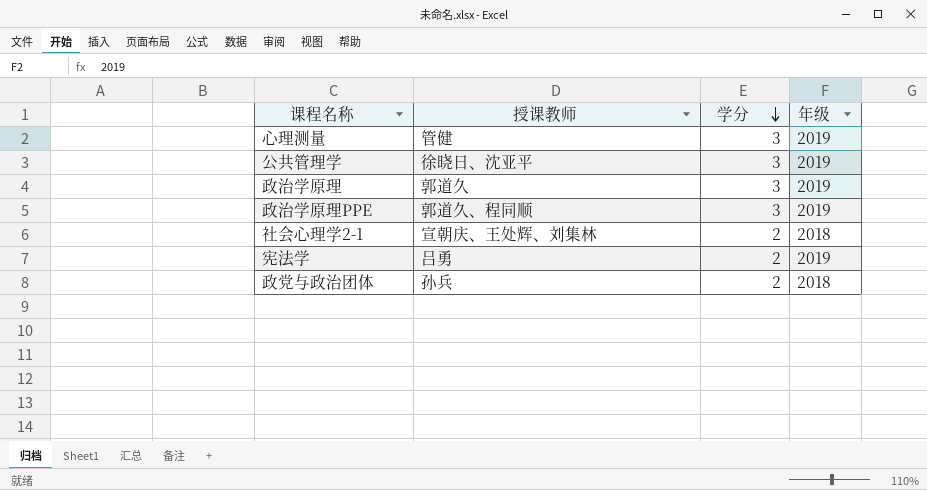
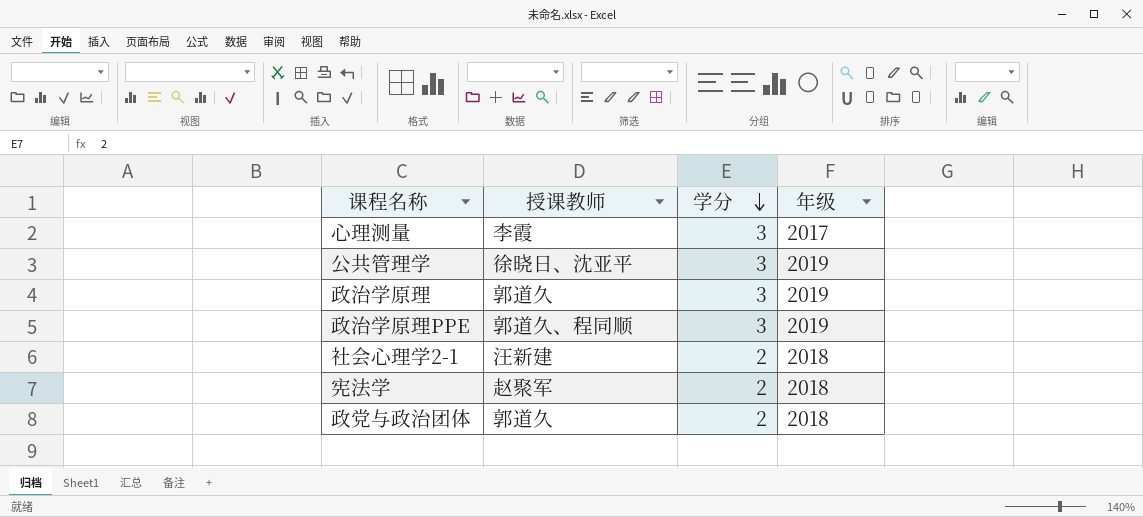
心理测量 | 授课教师: 管健 -> 李霞
心理测量 | 年级: 2019 -> 2017
社会心理学2-1 | 授课教师: 宣朝庆、王处辉、刘集林 -> 汪新建
宪法学 | 授课教师: 吕勇 -> 赵聚军
宪法学 | 年级: 2019 -> 2018
政党与政治团体 | 授课教师: 孙兵 -> 郭道久

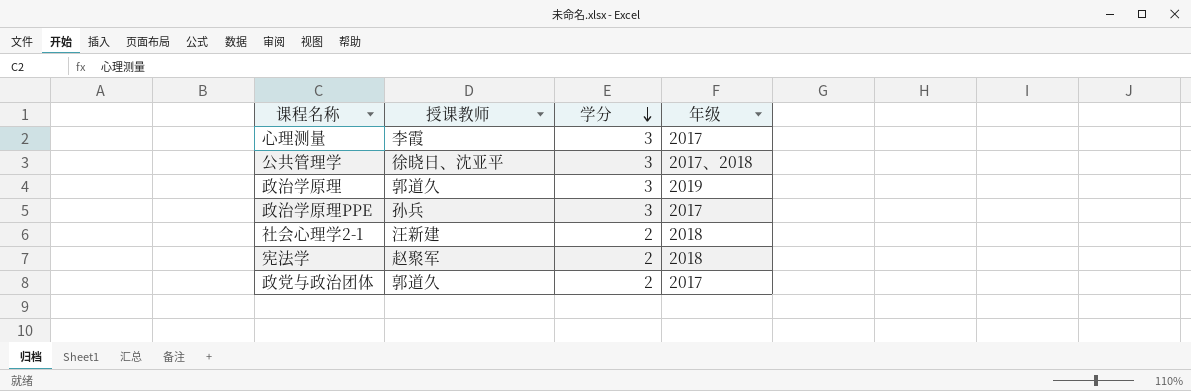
公共管理学 | 年级: 2019 -> 2017、2018
政治学原理PPE | 授课教师: 郭道久、程同顺 -> 孙兵
政治学原理PPE | 年级: 2019 -> 2017
政党与政治团体 | 年级: 2018 -> 2017

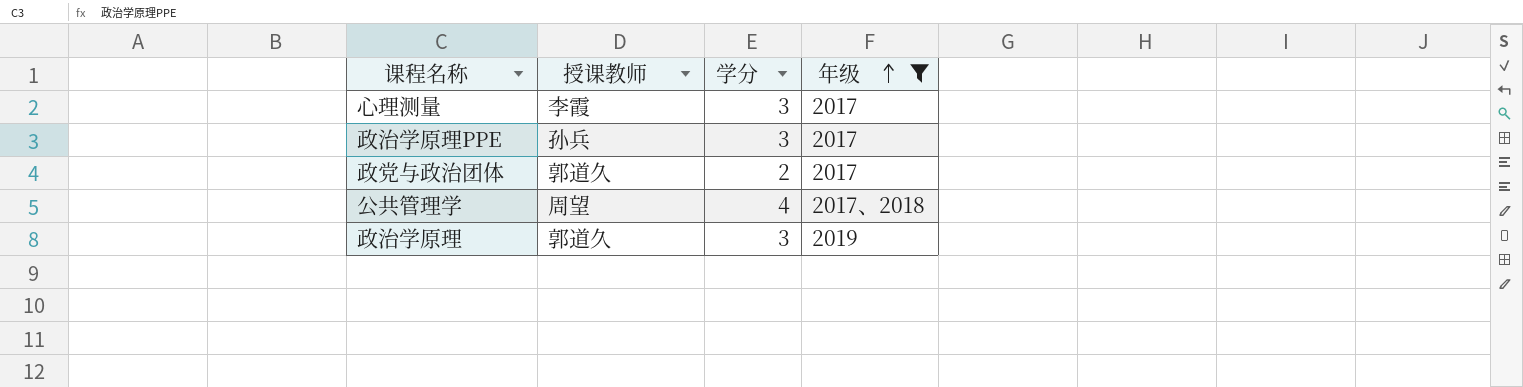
filter: none -> 年级 != 2018
row order: 学分 descending -> 年级 ascending
公共管理学 | 授课教师: 徐晓日、沈亚平 -> 周望
公共管理学 | 学分: 3 -> 4

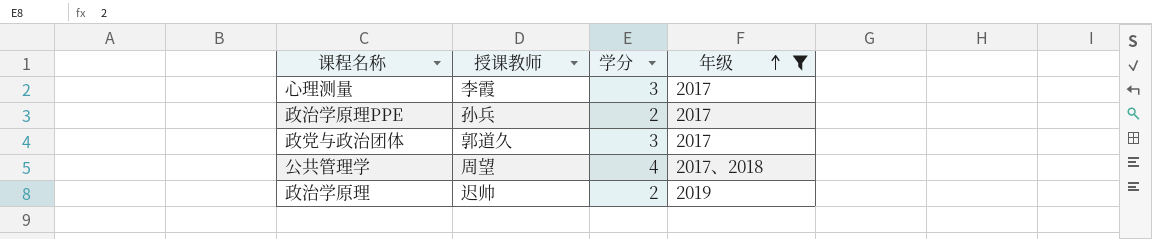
政治学原理PPE | 学分: 3 -> 2
政党与政治团体 | 学分: 2 -> 3
政治学原理 | 授课教师: 郭道久 -> 迟帅
政治学原理 | 学分: 3 -> 2

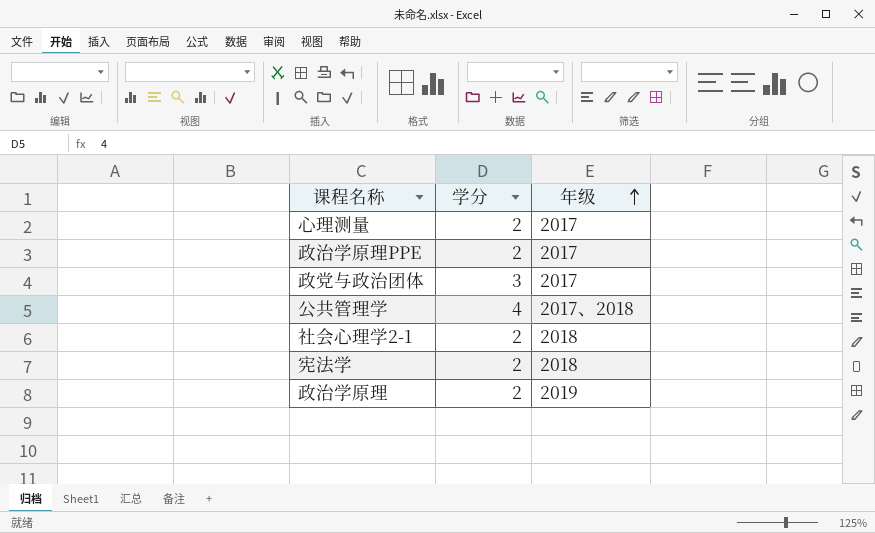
filter: 年级 != 2018 -> none
column 授课教师 | position: 2 -> none
心理测量 | 学分: 3 -> 2

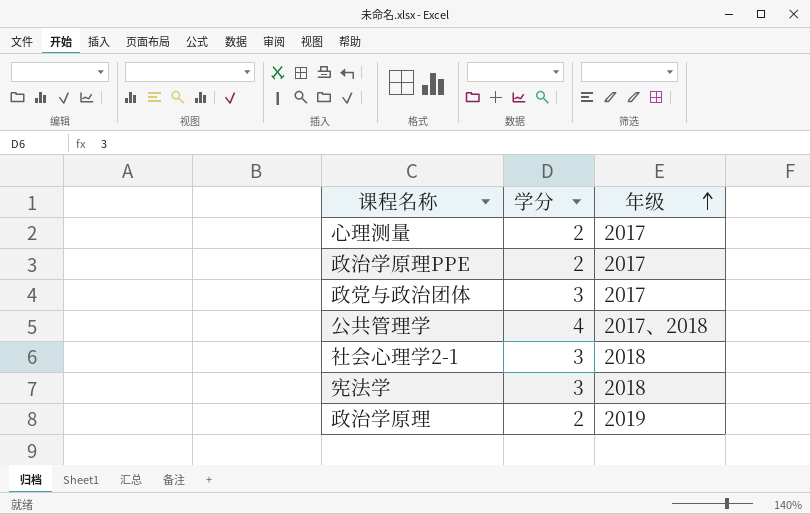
社会心理学2-1 | 学分: 2 -> 3
宪法学 | 学分: 2 -> 3

